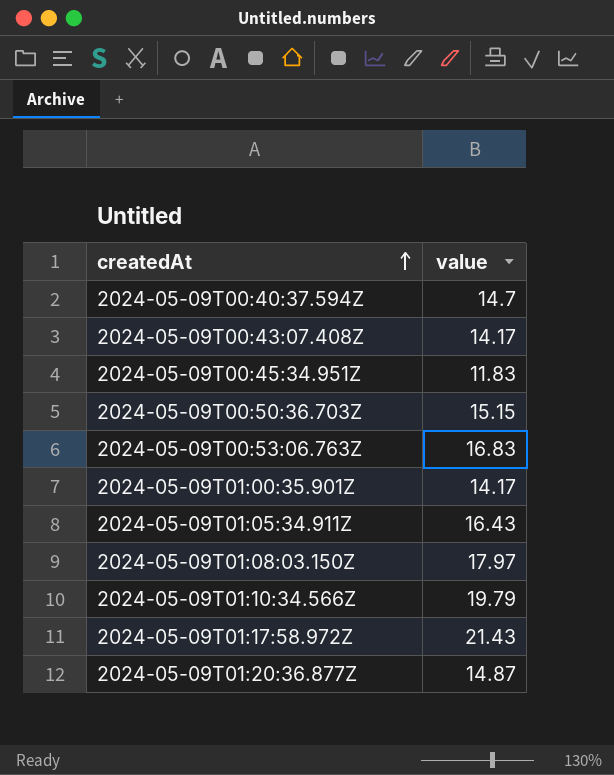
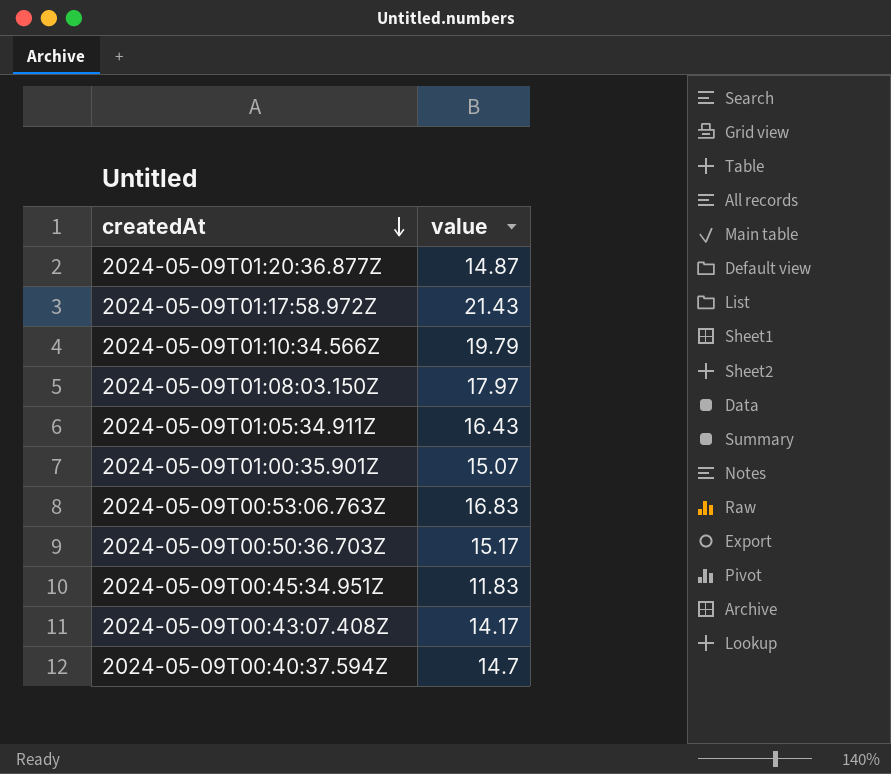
row order: createdAt ascending -> createdAt descending
2024-05-09T01:00:35.901Z | value: 14.17 -> 15.07
2024-05-09T00:50:36.703Z | value: 15.15 -> 15.17

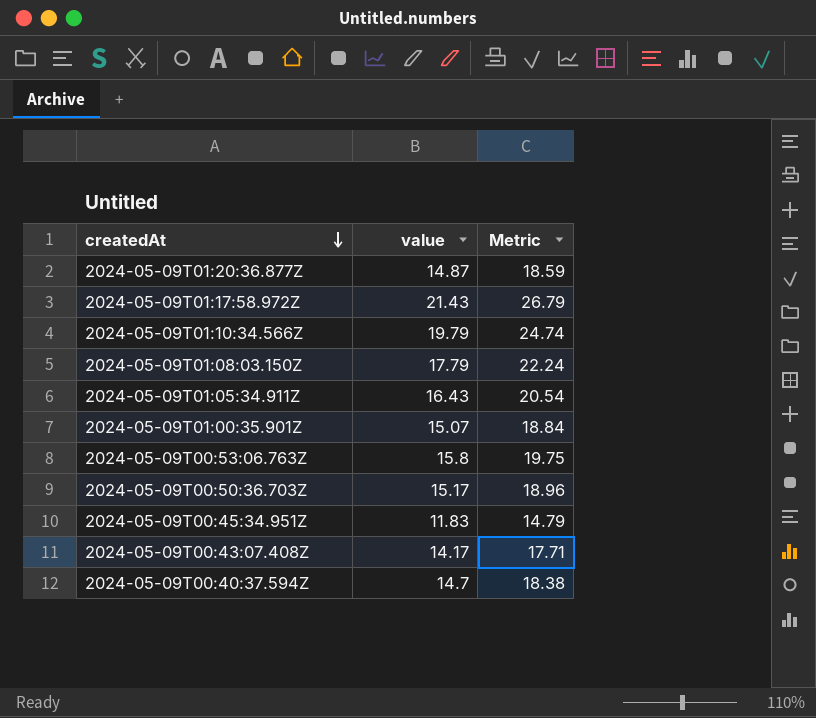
column Metric | formula: none -> [value] * 1.25
2024-05-09T01:08:03.150Z | value: 17.97 -> 17.79
2024-05-09T00:53:06.763Z | value: 16.83 -> 15.8

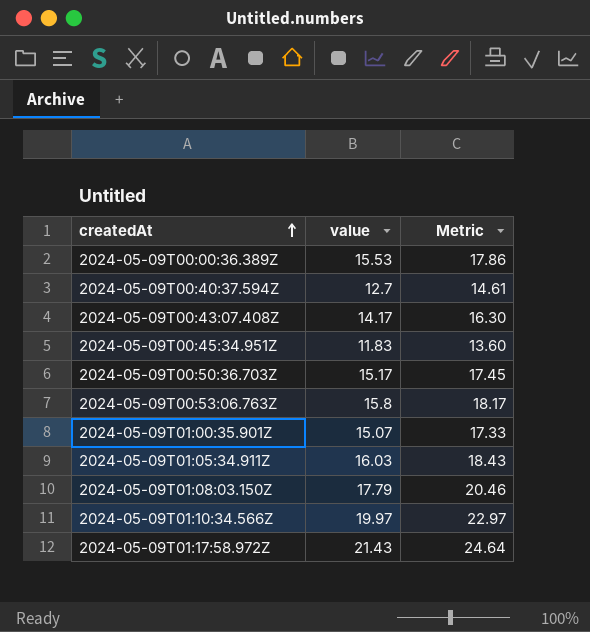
row order: createdAt descending -> createdAt ascending
column Metric | formula: [value] * 1.25 -> [value] * 1.15
row 2024-05-09T01:20:36.877Z: 14.87 | 18.59 -> none
row 2024-05-09T00:00:36.389Z: none -> 15.53 | 17.86
2024-05-09T00:40:37.594Z | value: 14.7 -> 12.7
2024-05-09T01:05:34.911Z | value: 16.43 -> 16.03
2024-05-09T01:10:34.566Z | value: 19.79 -> 19.97

